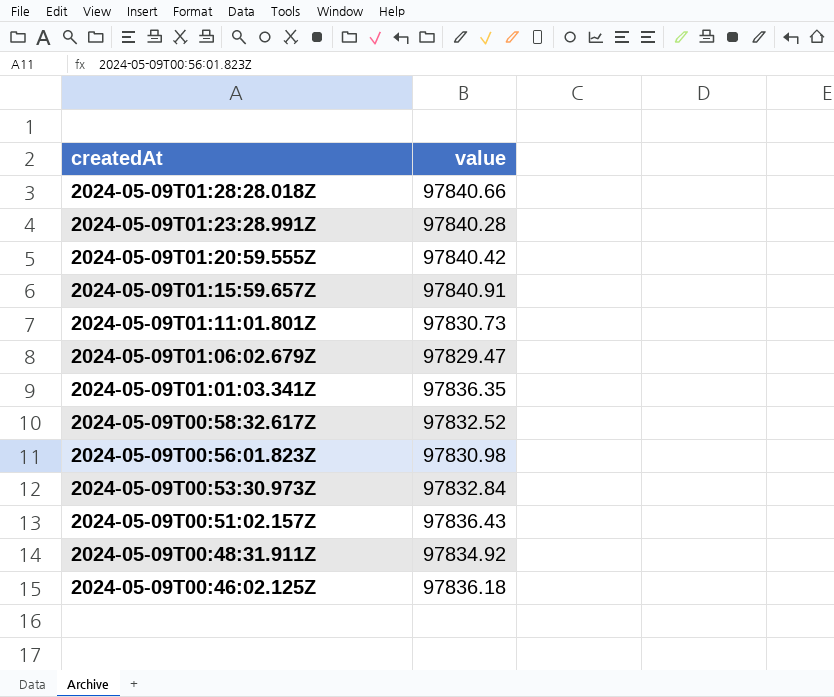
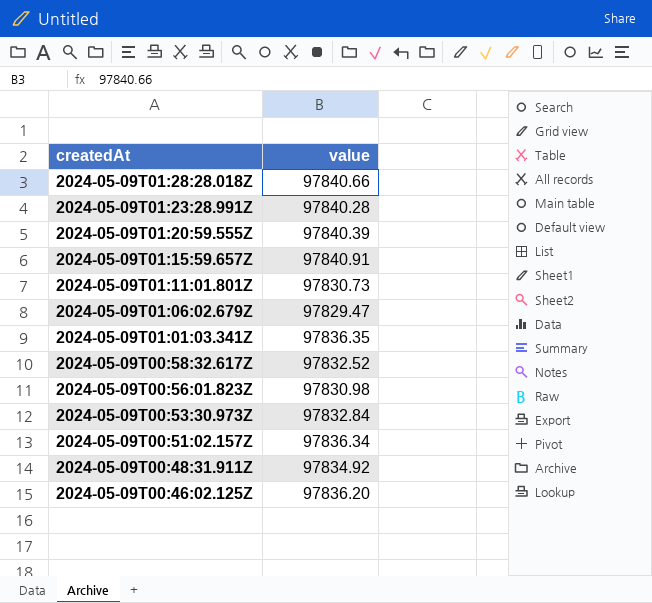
2024-05-09T01:20:59.555Z | value: 97840.42 -> 97840.39
2024-05-09T00:51:02.157Z | value: 97836.43 -> 97836.34
2024-05-09T00:46:02.125Z | value: 97836.18 -> 97836.20

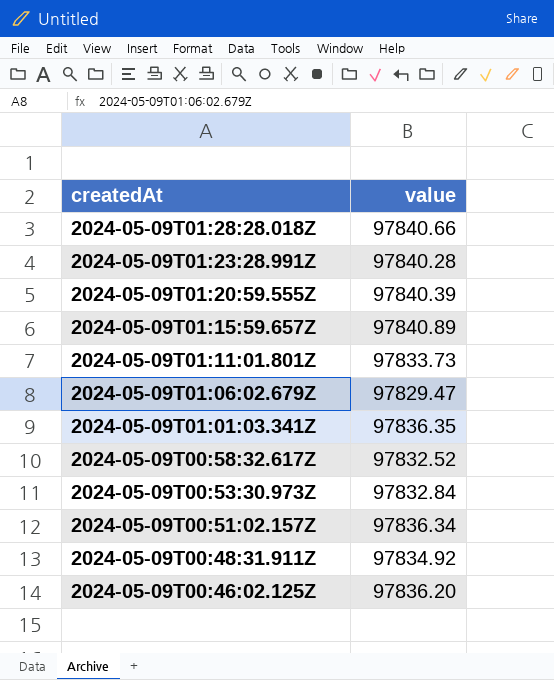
row 2024-05-09T00:56:01.823Z: 97830.98 -> none
2024-05-09T01:15:59.657Z | value: 97840.91 -> 97840.89
2024-05-09T01:11:01.801Z | value: 97830.73 -> 97833.73

